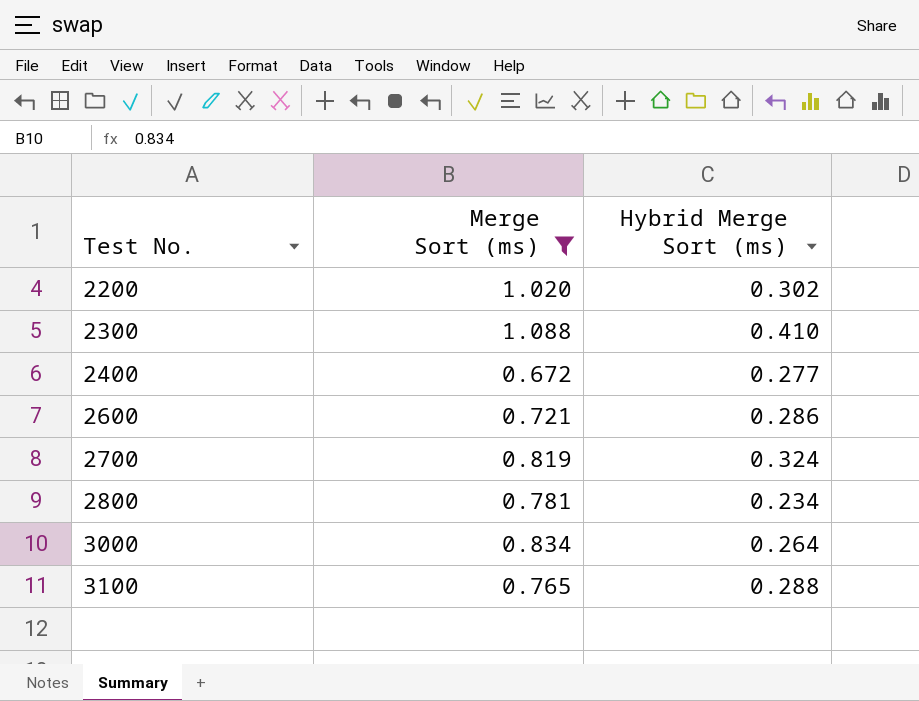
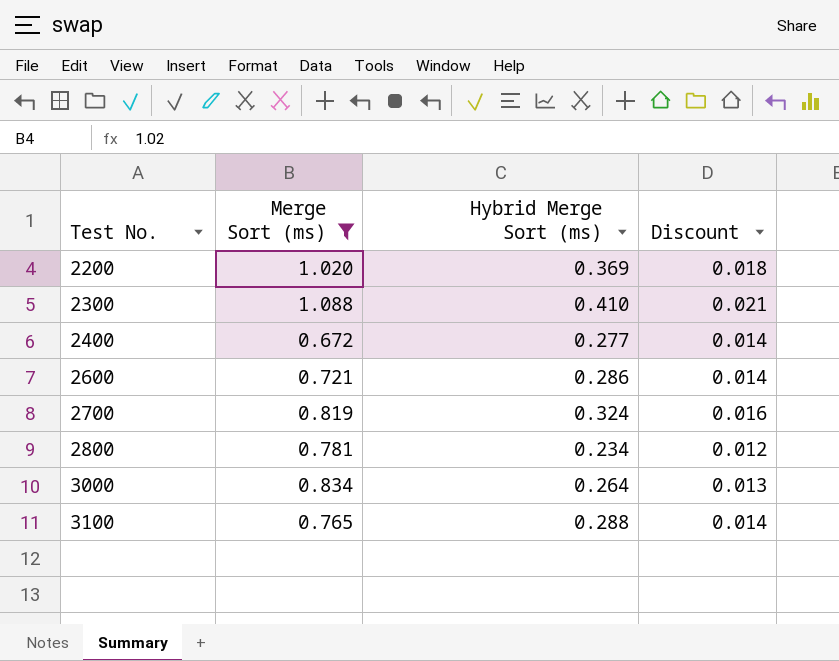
column Discount | formula: none -> [Hybrid Merge Sort (ms)] * 0.05
2200 | Hybrid Merge Sort (ms): 0.302 -> 0.369

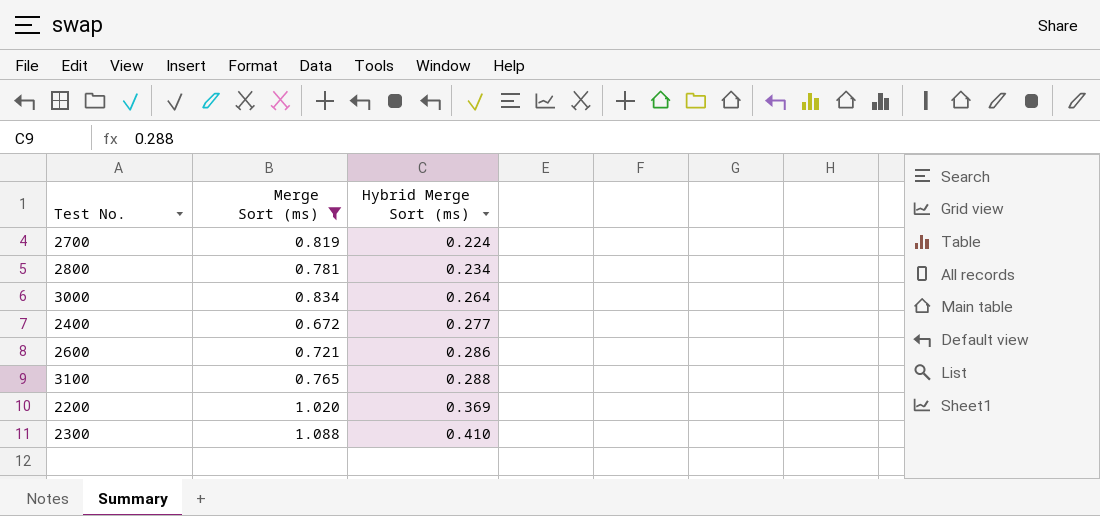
row order: Test No. ascending -> Hybrid Merge Sort (ms) ascending
column Discount | formula: [Hybrid Merge Sort (ms)] * 0.05 -> none
2700 | Hybrid Merge Sort (ms): 0.324 -> 0.224

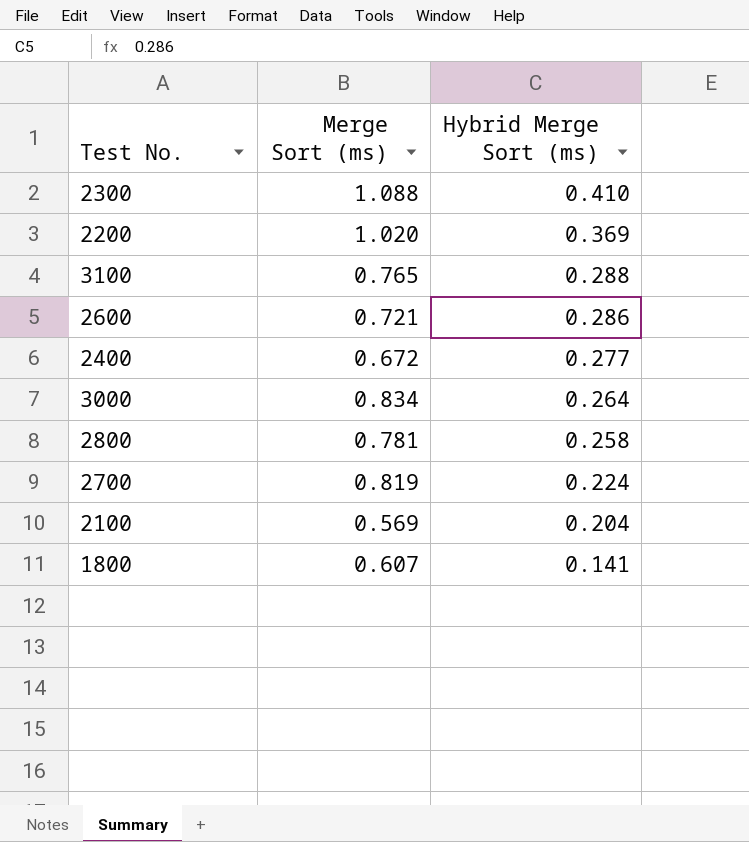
filter: Merge Sort (ms) >= 0.672 -> none
row order: Hybrid Merge Sort (ms) ascending -> Hybrid Merge Sort (ms) descending
2800 | Hybrid Merge Sort (ms): 0.234 -> 0.258

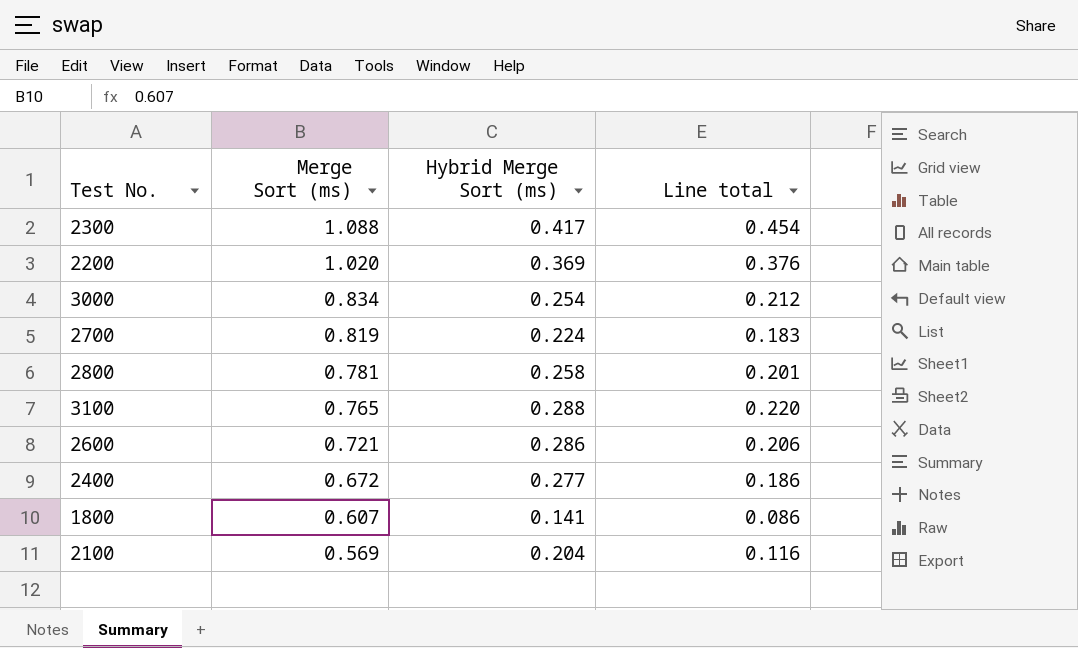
row order: Hybrid Merge Sort (ms) descending -> Merge Sort (ms) descending
column Line total | formula: none -> [Merge Sort (ms)] * [Hybrid Merge Sort (ms)]
2300 | Hybrid Merge Sort (ms): 0.410 -> 0.417
3000 | Hybrid Merge Sort (ms): 0.264 -> 0.254

